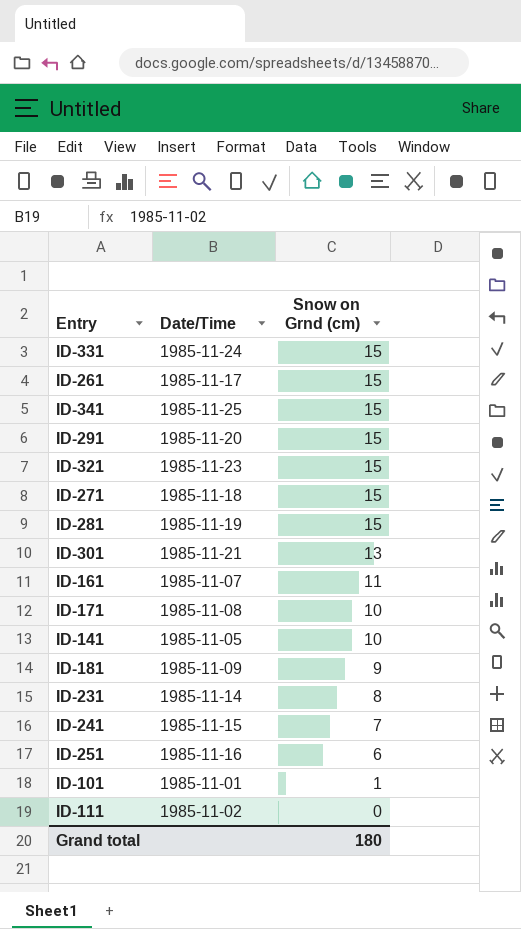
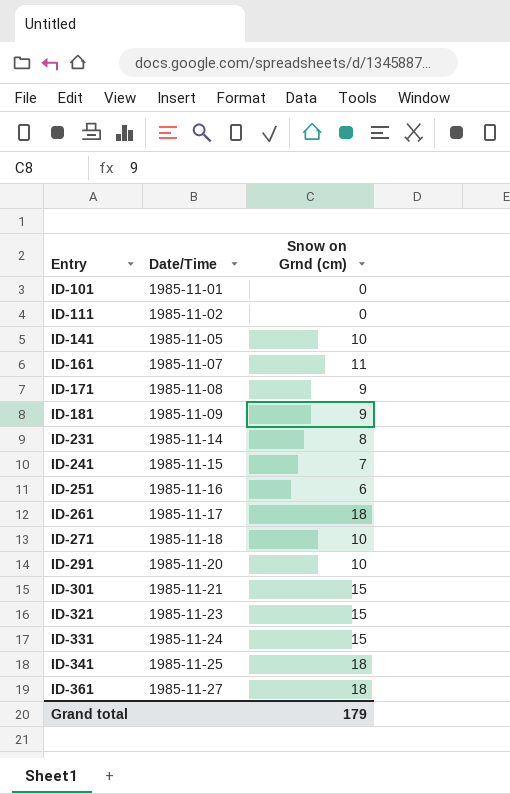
row order: Snow on Grnd (cm) descending -> Entry ascending
row ID-281: 1985-11-19 | 15 -> none
ID-101 | Snow on Grnd (cm): 1 -> 0
ID-171 | Snow on Grnd (cm): 10 -> 9
ID-261 | Snow on Grnd (cm): 15 -> 18
ID-271 | Snow on Grnd (cm): 15 -> 10
ID-291 | Snow on Grnd (cm): 15 -> 10
ID-301 | Snow on Grnd (cm): 13 -> 15
ID-341 | Snow on Grnd (cm): 15 -> 18
row ID-361: none -> 1985-11-27 | 18
Grand total | Snow on Grnd (cm): 180 -> 179

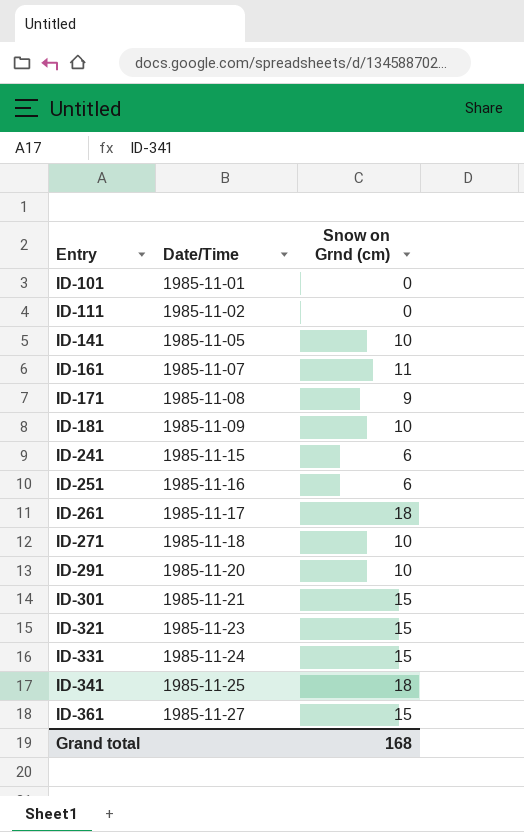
row ID-231: 1985-11-14 | 8 -> none
ID-181 | Snow on Grnd (cm): 9 -> 10
ID-241 | Snow on Grnd (cm): 7 -> 6
ID-361 | Snow on Grnd (cm): 18 -> 15
Grand total | Snow on Grnd (cm): 179 -> 168

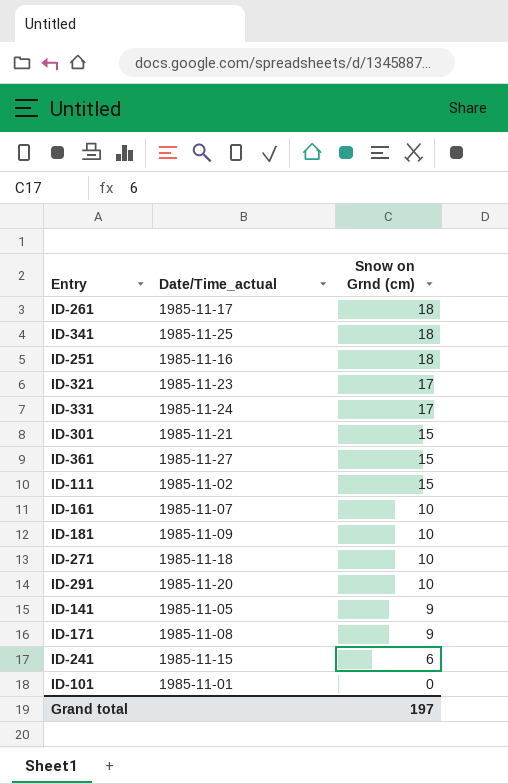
row order: Entry ascending -> Snow on Grnd (cm) descending
column name: Date/Time -> Date/Time_actual
ID-251 | Snow on Grnd (cm): 6 -> 18
ID-321 | Snow on Grnd (cm): 15 -> 17
ID-331 | Snow on Grnd (cm): 15 -> 17
ID-111 | Snow on Grnd (cm): 0 -> 15
ID-161 | Snow on Grnd (cm): 11 -> 10
ID-141 | Snow on Grnd (cm): 10 -> 9
Grand total | Snow on Grnd (cm): 168 -> 197

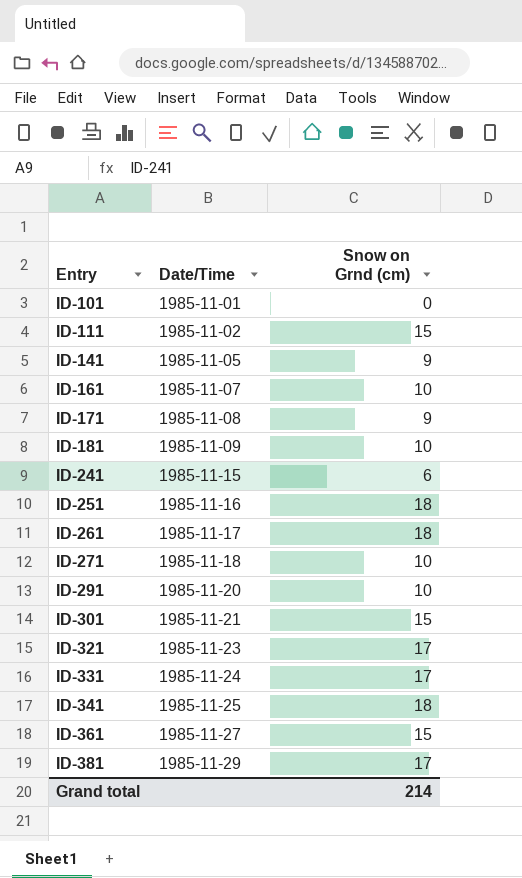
row order: Snow on Grnd (cm) descending -> Entry ascending
column name: Date/Time_actual -> Date/Time
row ID-381: none -> 1985-11-29 | 17
Grand total | Snow on Grnd (cm): 197 -> 214

